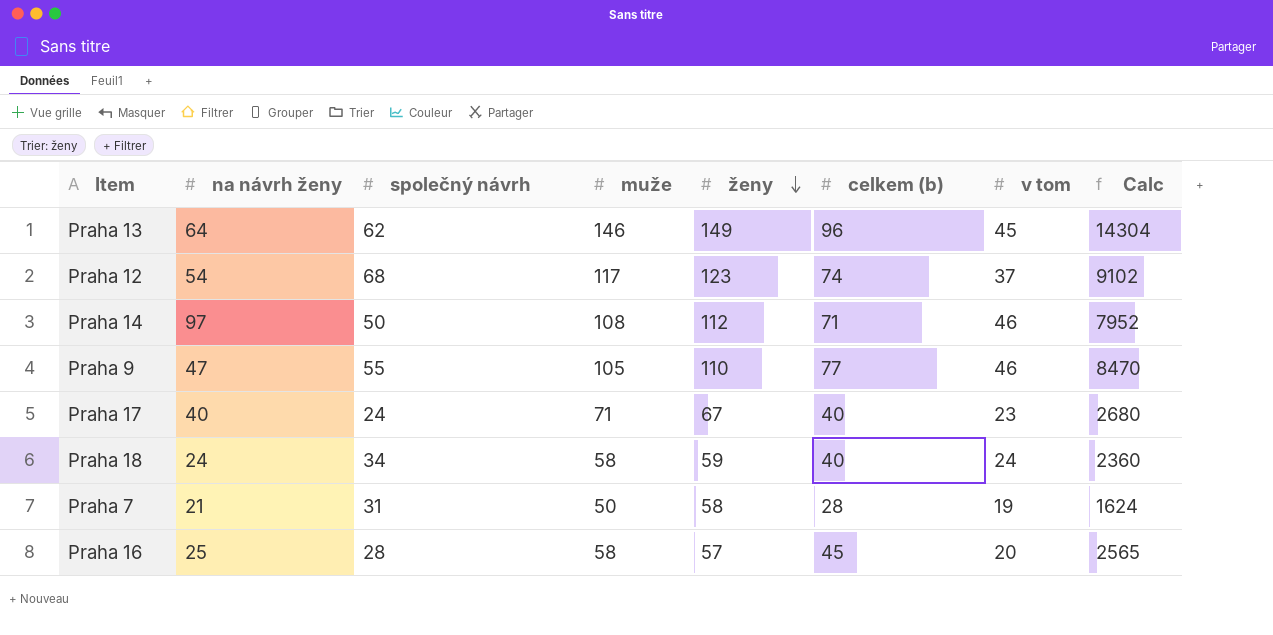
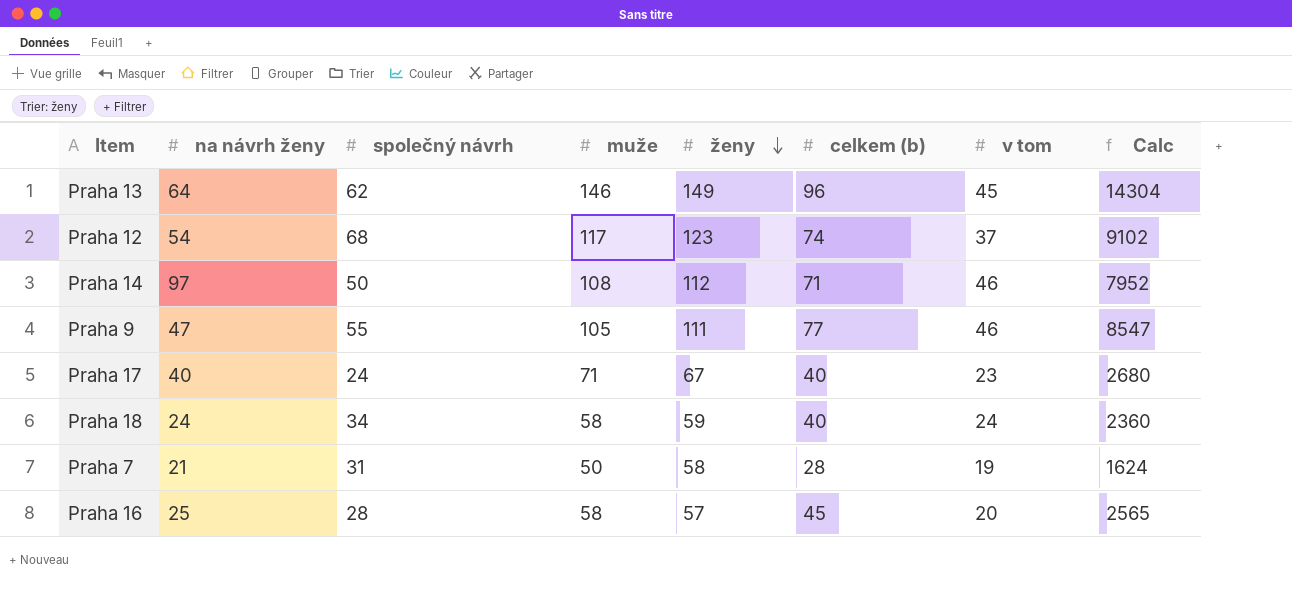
Praha 9 | ženy: 110 -> 111
Praha 9 | Calc: 8470 -> 8547

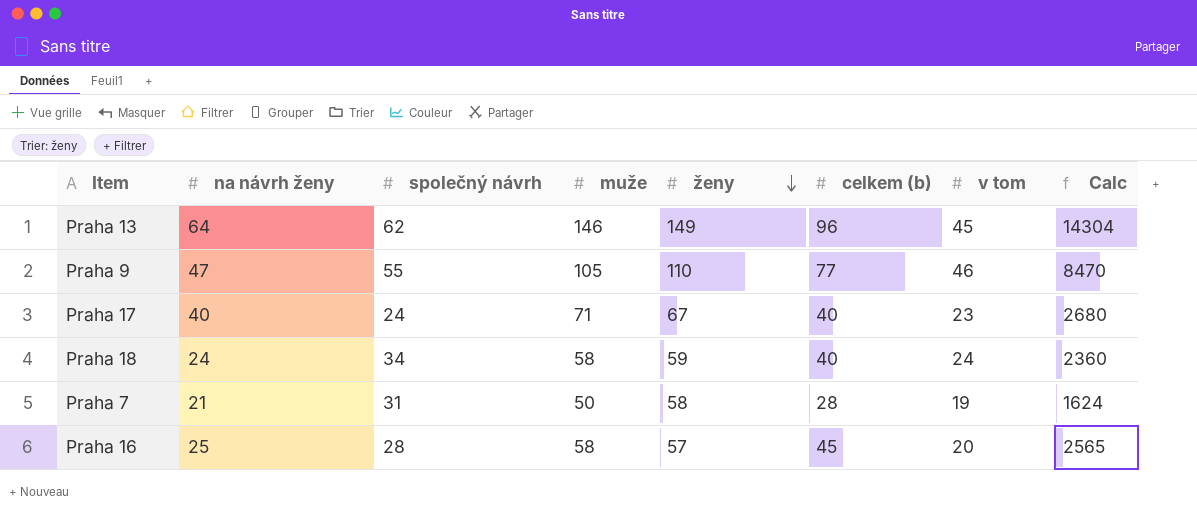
row Praha 12: 54 | 68 | 117 | 123 | 74 | 37 | 9102 -> none
row Praha 14: 97 | 50 | 108 | 112 | 71 | 46 | 7952 -> none
Praha 9 | ženy: 111 -> 110
Praha 9 | Calc: 8547 -> 8470

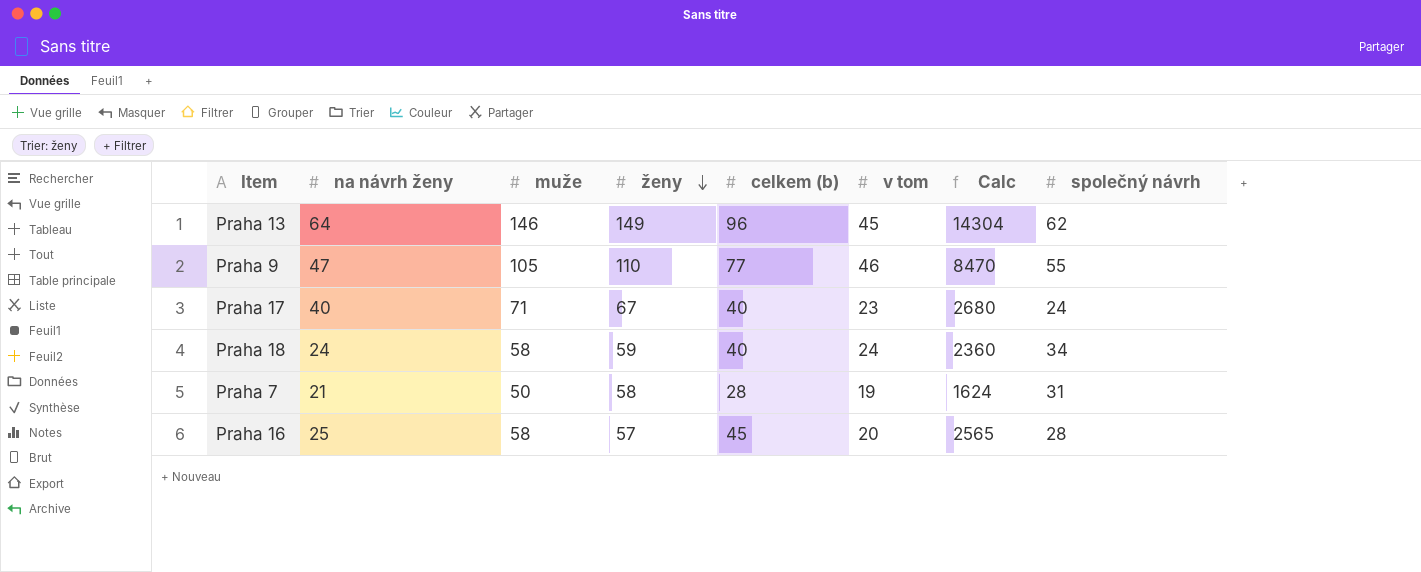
column společný návrh | position: 3 -> 8

